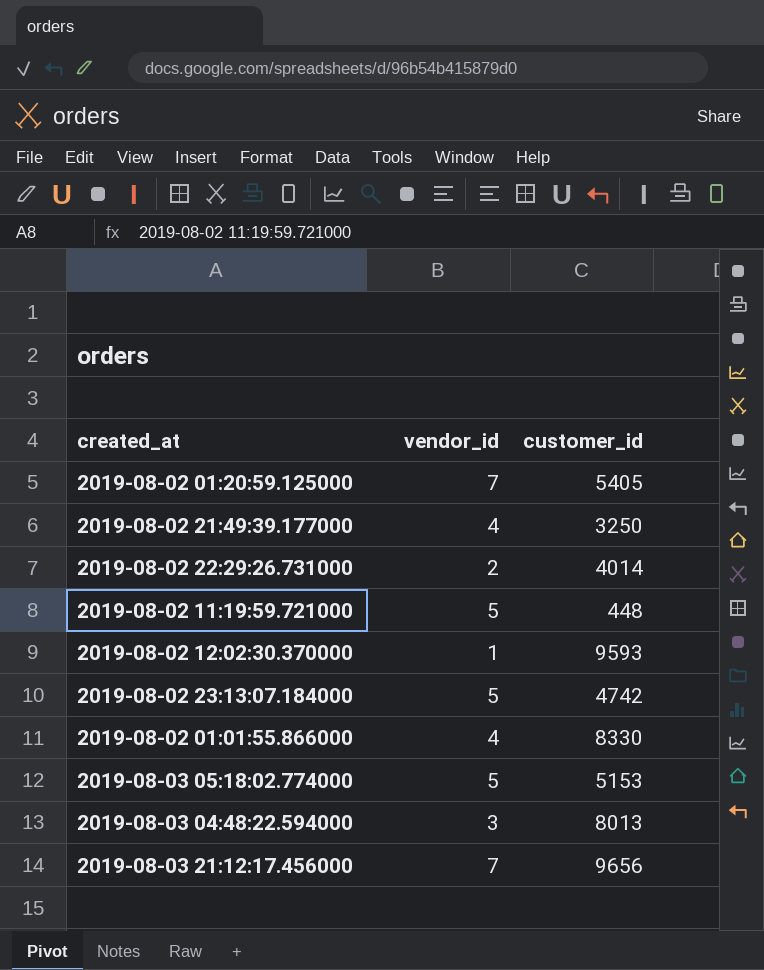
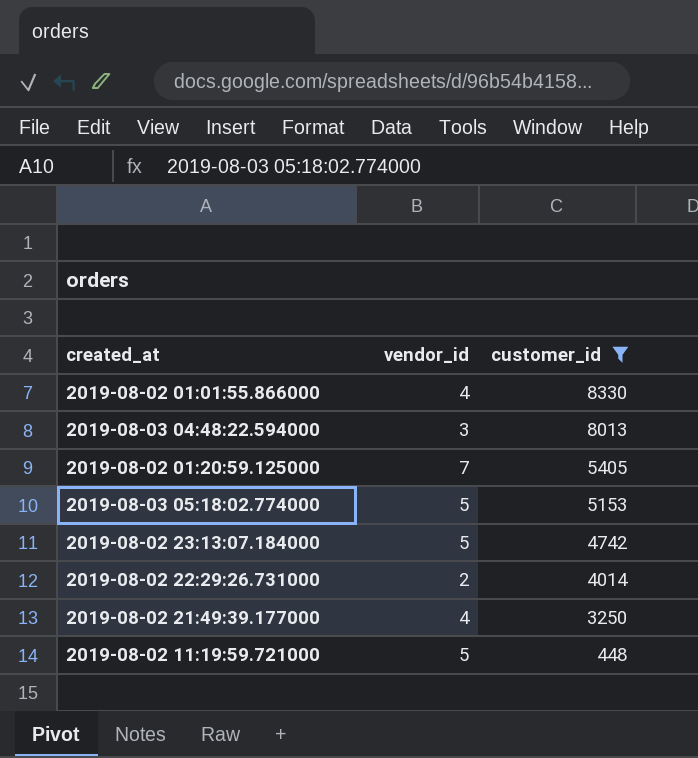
filter: none -> customer_id <= 8330
row order: none -> customer_id descending

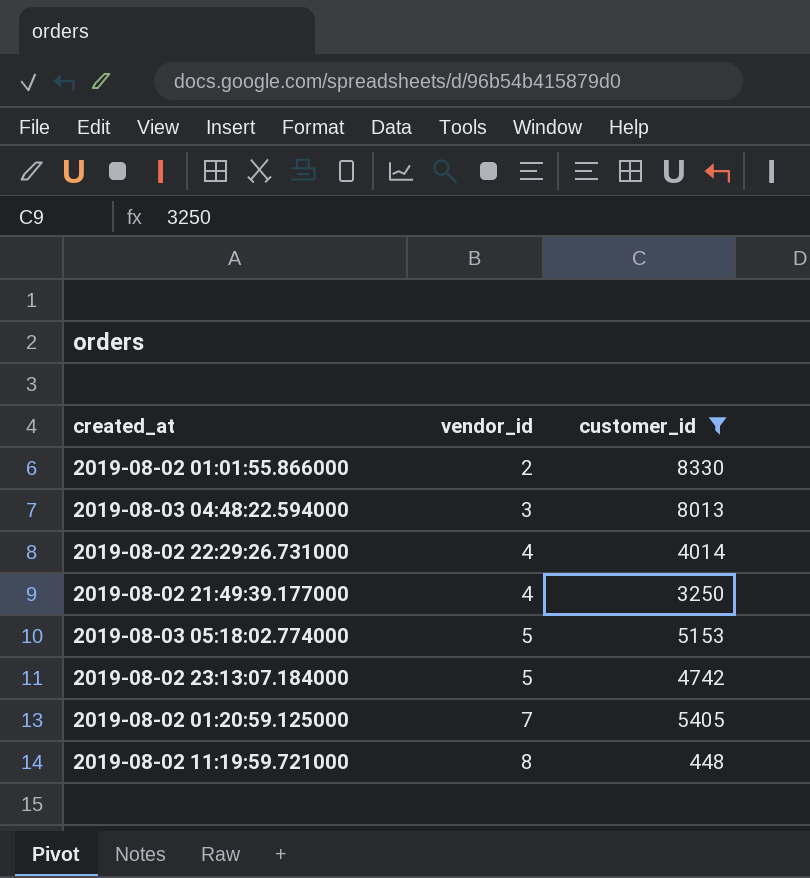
row order: customer_id descending -> vendor_id ascending
2019-08-02 01:01:55.866000 | vendor_id: 4 -> 2
2019-08-02 22:29:26.731000 | vendor_id: 2 -> 4
2019-08-02 11:19:59.721000 | vendor_id: 5 -> 8

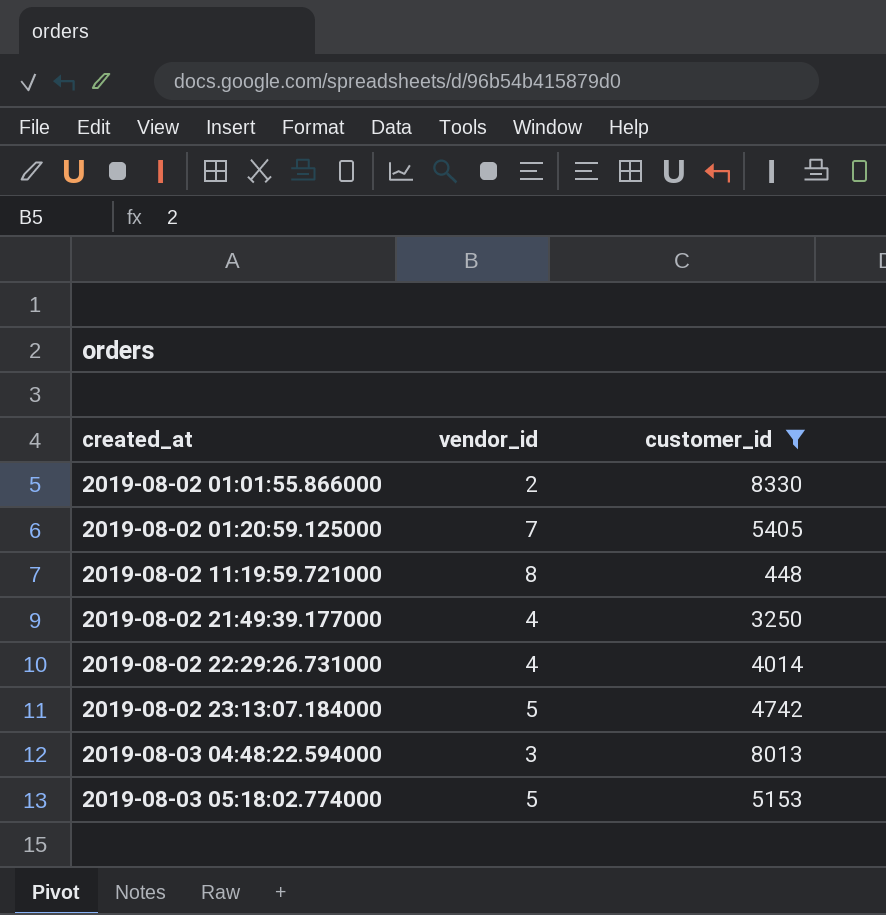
row order: vendor_id ascending -> created_at ascending

